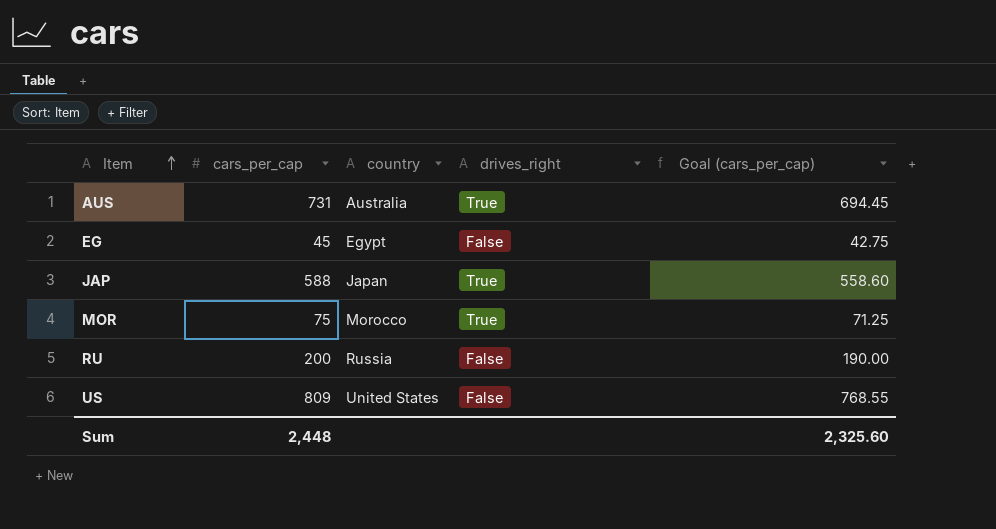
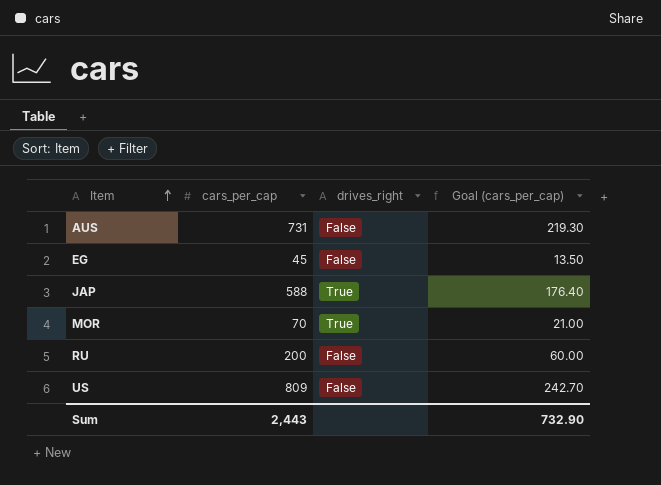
column country | position: 3 -> none
column Goal (cars_per_cap) | formula: [cars_per_cap] * 0.95 -> [cars_per_cap] * 0.3
AUS | drives_right: True -> False
MOR | cars_per_cap: 75 -> 70
Sum | cars_per_cap: 2,448 -> 2,443
Sum | Goal (cars_per_cap): 2,325.60 -> 732.90

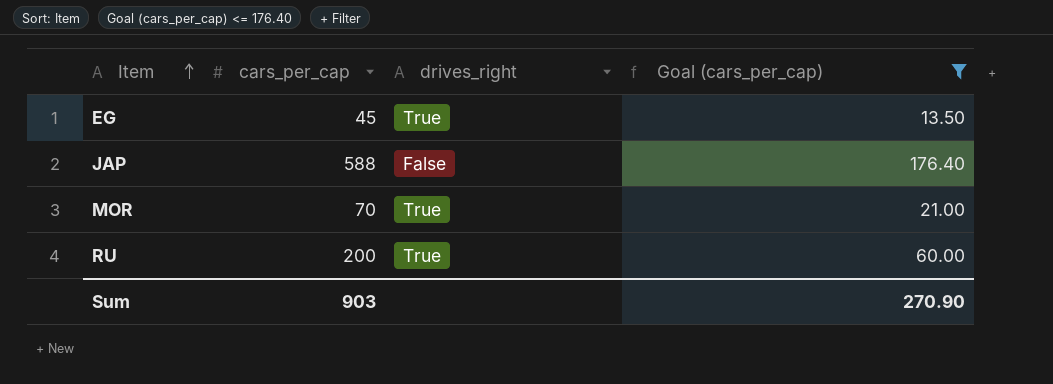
filter: none -> Goal (cars_per_cap) <= 176.40
EG | drives_right: False -> True
JAP | drives_right: True -> False
RU | drives_right: False -> True
Sum | cars_per_cap: 2,443 -> 903
Sum | Goal (cars_per_cap): 732.90 -> 270.90

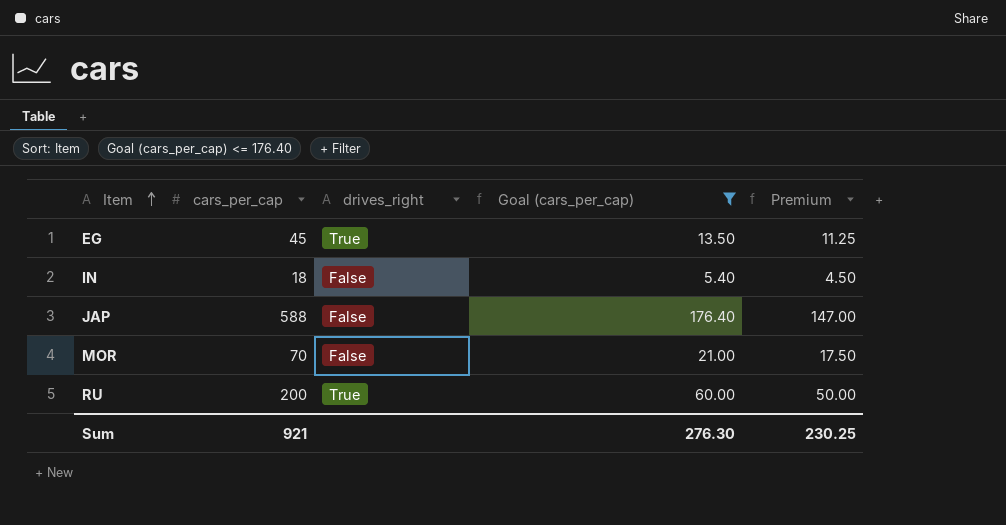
column Premium | formula: none -> [cars_per_cap] * 0.25
row IN: none -> 18 | False | 5.40 | 4.50
MOR | drives_right: True -> False
Sum | cars_per_cap: 903 -> 921
Sum | Goal (cars_per_cap): 270.90 -> 276.30

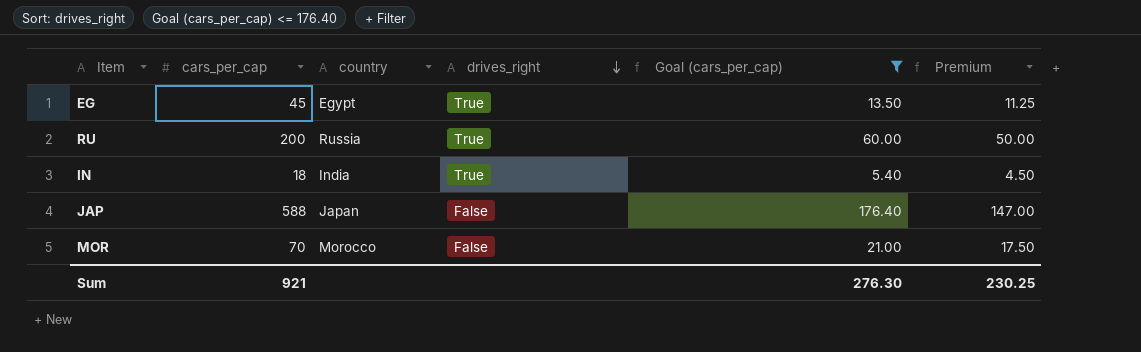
row order: Item ascending -> drives_right descending
column country | position: none -> 3
IN | drives_right: False -> True

